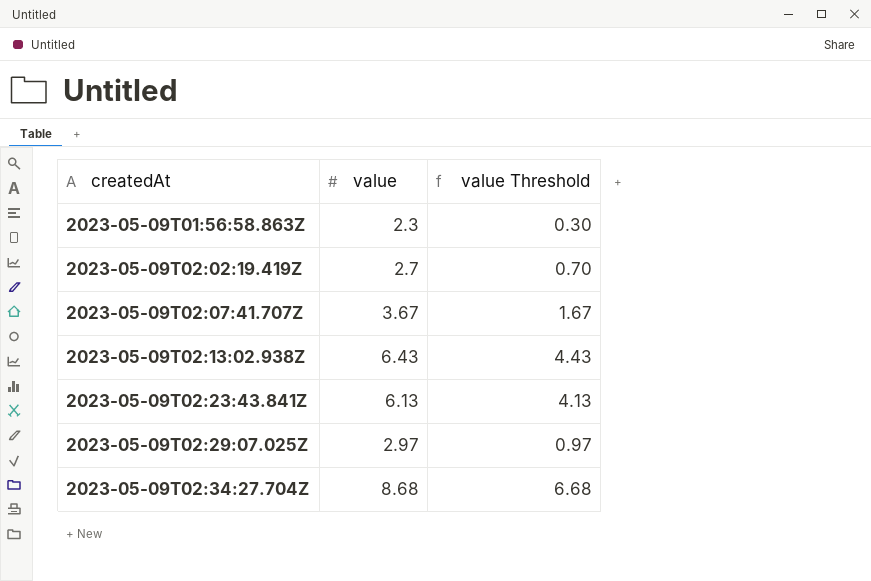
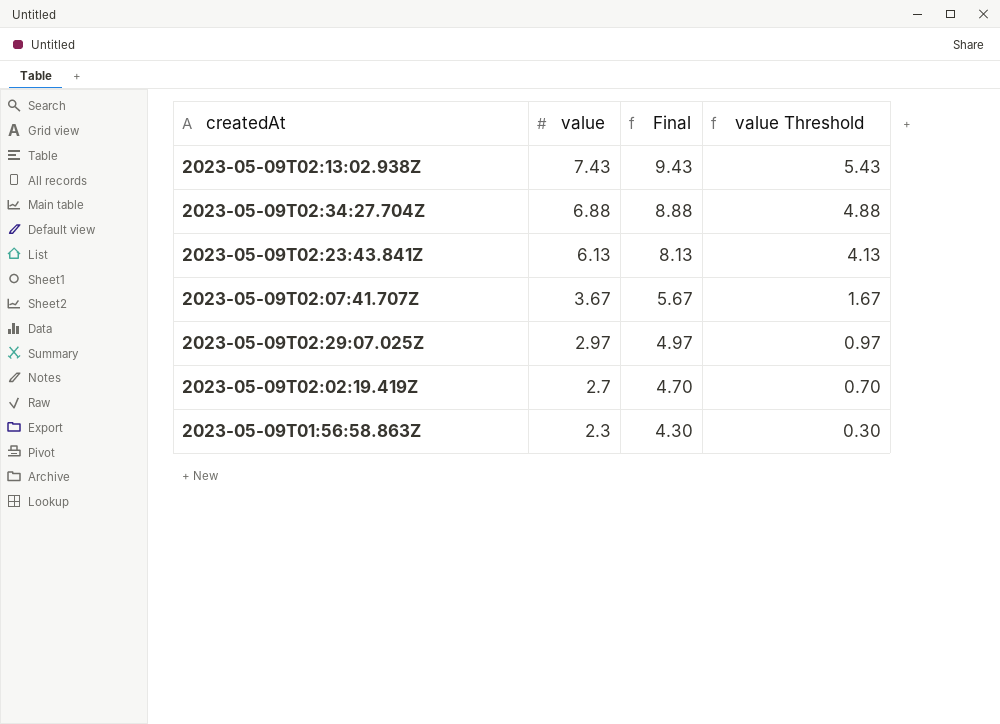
row order: createdAt ascending -> value descending
column Final | formula: none -> [value] + 2
2023-05-09T02:13:02.938Z | value: 6.43 -> 7.43
2023-05-09T02:13:02.938Z | value Threshold: 4.43 -> 5.43
2023-05-09T02:34:27.704Z | value: 8.68 -> 6.88
2023-05-09T02:34:27.704Z | value Threshold: 6.68 -> 4.88

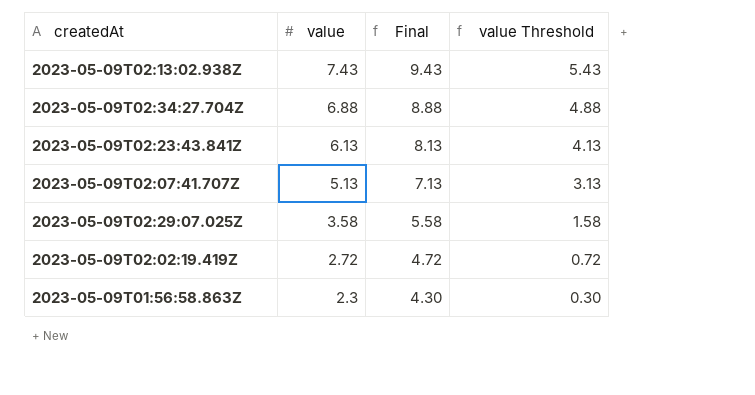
2023-05-09T02:07:41.707Z | value: 3.67 -> 5.13
2023-05-09T02:07:41.707Z | Final: 5.67 -> 7.13
2023-05-09T02:07:41.707Z | value Threshold: 1.67 -> 3.13
2023-05-09T02:29:07.025Z | value: 2.97 -> 3.58
2023-05-09T02:29:07.025Z | Final: 4.97 -> 5.58
2023-05-09T02:29:07.025Z | value Threshold: 0.97 -> 1.58
2023-05-09T02:02:19.419Z | value: 2.7 -> 2.72
2023-05-09T02:02:19.419Z | Final: 4.70 -> 4.72
2023-05-09T02:02:19.419Z | value Threshold: 0.70 -> 0.72

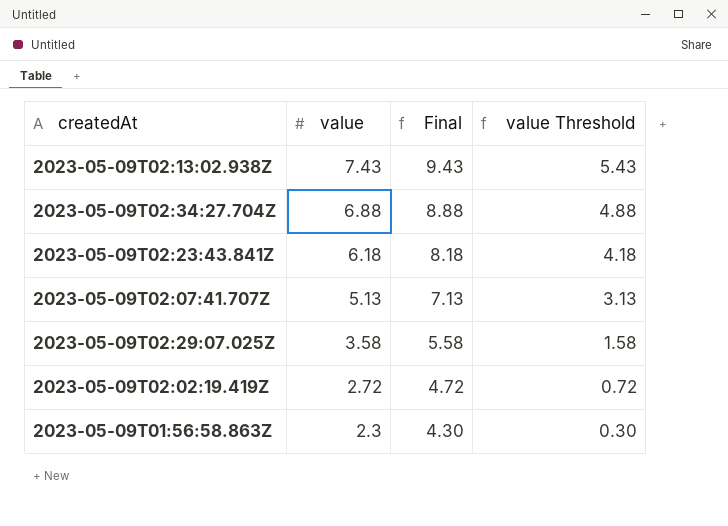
2023-05-09T02:23:43.841Z | value: 6.13 -> 6.18
2023-05-09T02:23:43.841Z | Final: 8.13 -> 8.18
2023-05-09T02:23:43.841Z | value Threshold: 4.13 -> 4.18

